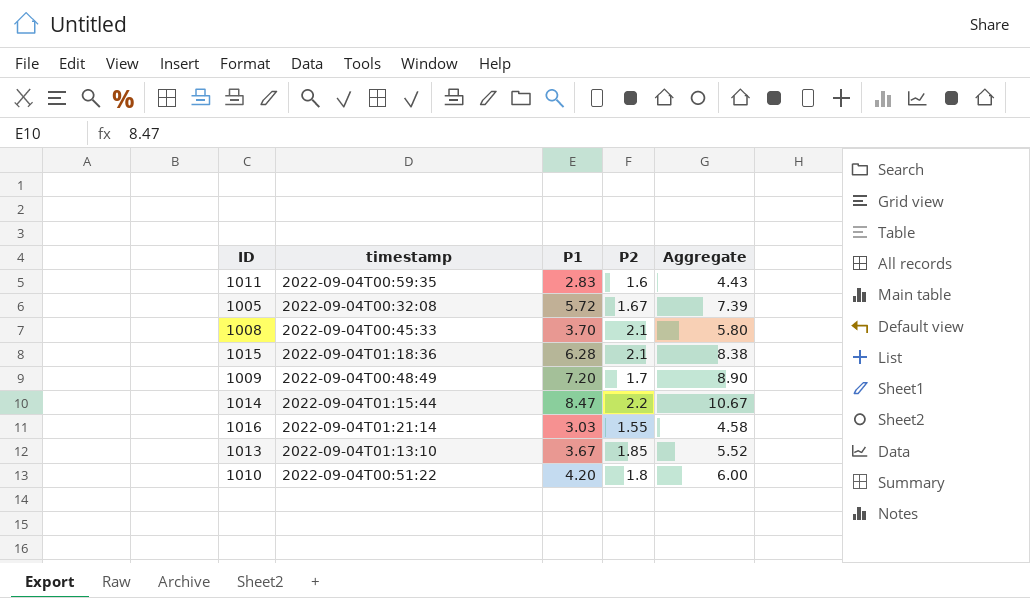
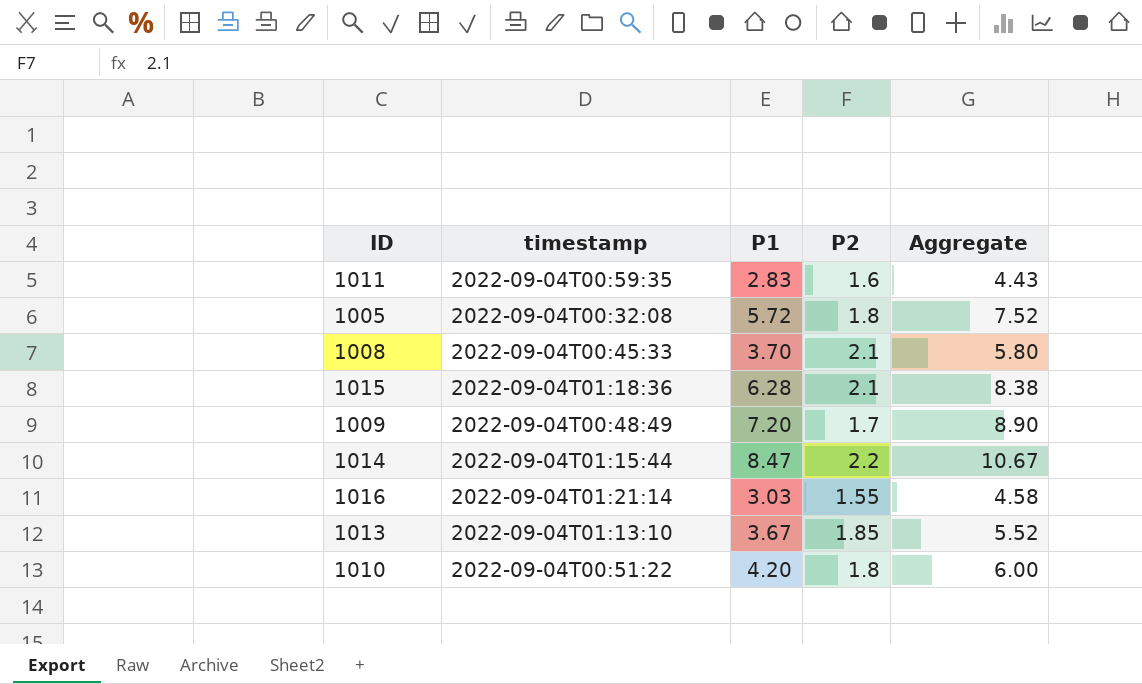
1005 | P2: 1.67 -> 1.8
1005 | Aggregate: 7.39 -> 7.52

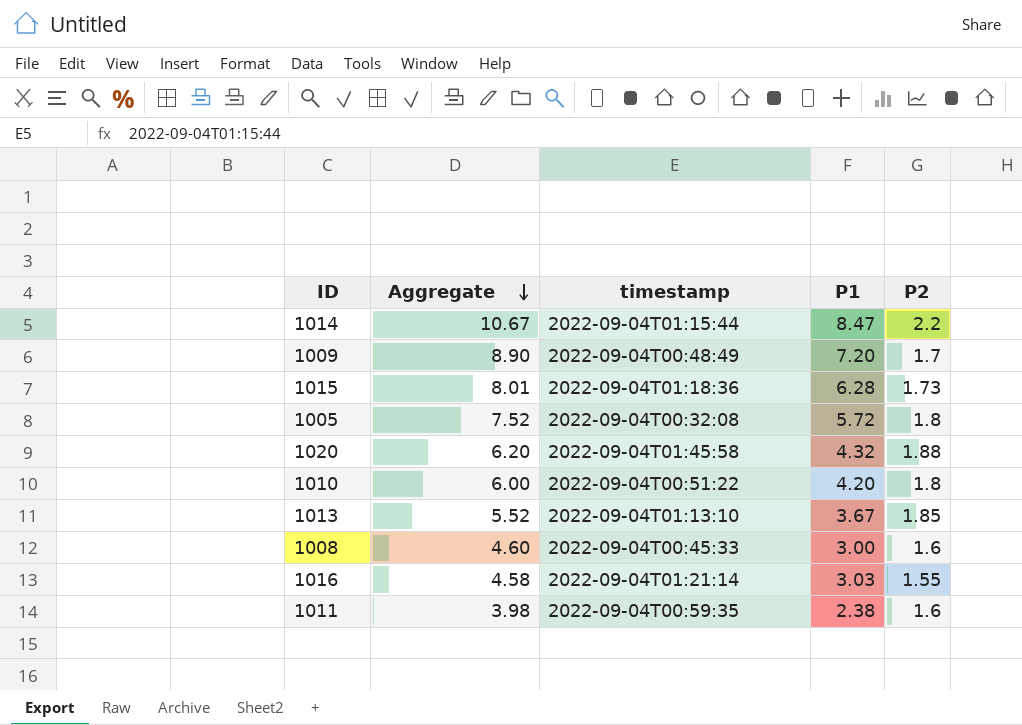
row order: none -> Aggregate descending
column Aggregate | position: 5 -> 2
1015 | Aggregate: 8.38 -> 8.01
1015 | P2: 2.1 -> 1.73
row 1020: none -> 6.20 | 2022-09-04T01:45:58 | 4.32 | 1.88
1008 | Aggregate: 5.80 -> 4.60
1008 | P1: 3.70 -> 3.00
1008 | P2: 2.1 -> 1.6
1011 | Aggregate: 4.43 -> 3.98
1011 | P1: 2.83 -> 2.38

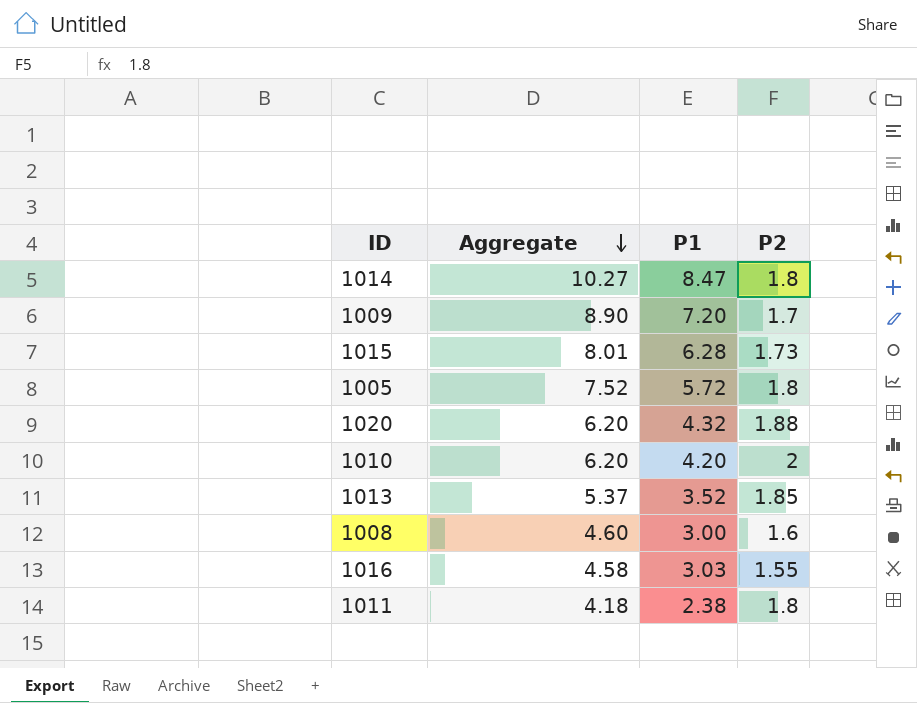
column timestamp | position: 3 -> none
1014 | Aggregate: 10.67 -> 10.27
1014 | P2: 2.2 -> 1.8
1010 | Aggregate: 6.00 -> 6.20
1010 | P2: 1.8 -> 2
1013 | Aggregate: 5.52 -> 5.37
1013 | P1: 3.67 -> 3.52
1011 | Aggregate: 3.98 -> 4.18
1011 | P2: 1.6 -> 1.8

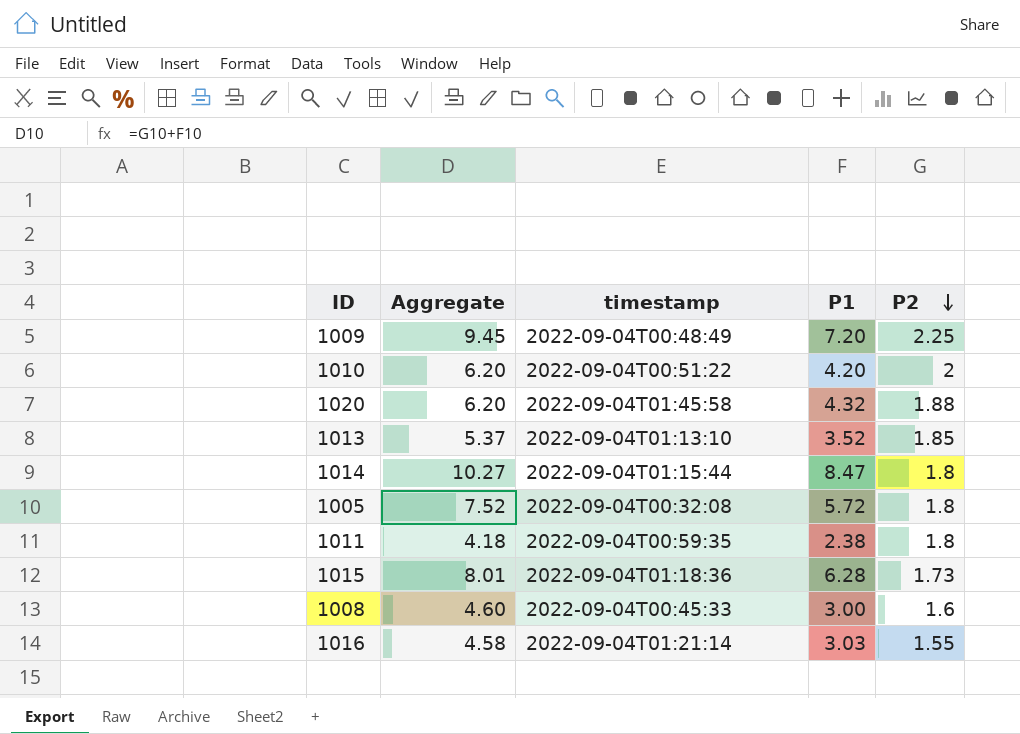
row order: Aggregate descending -> P2 descending
column timestamp | position: none -> 3
1009 | Aggregate: 8.90 -> 9.45
1009 | P2: 1.7 -> 2.25

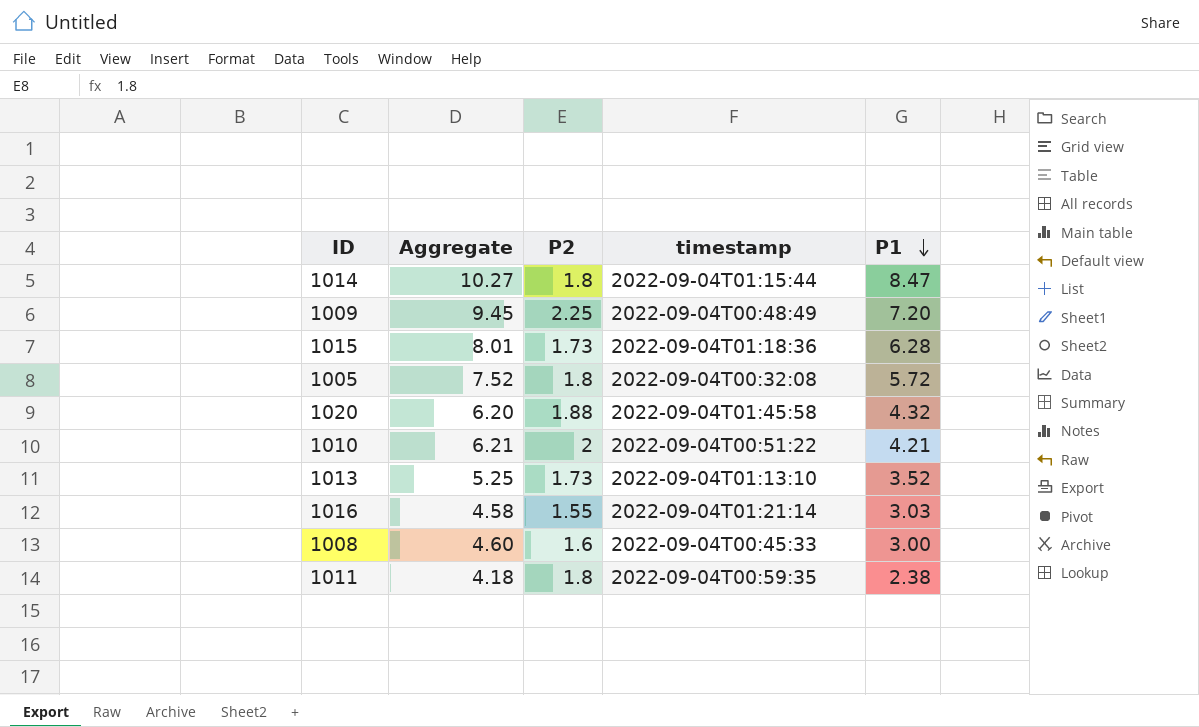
row order: P2 descending -> P1 descending
column P2 | position: 5 -> 3
1010 | Aggregate: 6.20 -> 6.21
1010 | P1: 4.20 -> 4.21
1013 | Aggregate: 5.37 -> 5.25
1013 | P2: 1.85 -> 1.73

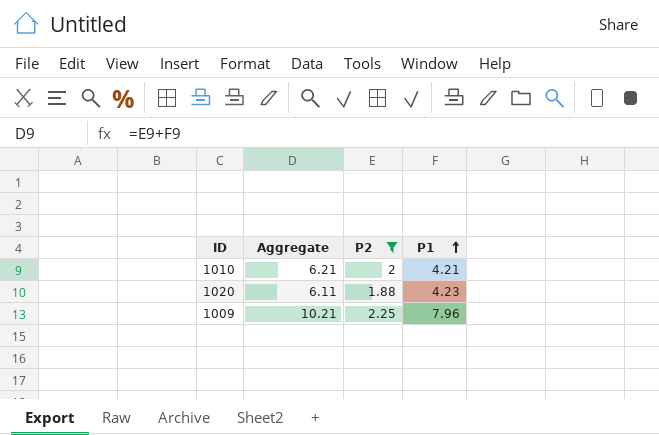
filter: none -> P2 >= 1.88
row order: P1 descending -> P1 ascending
column timestamp | position: 4 -> none
1020 | Aggregate: 6.20 -> 6.11
1020 | P1: 4.32 -> 4.23
1009 | Aggregate: 9.45 -> 10.21
1009 | P1: 7.20 -> 7.96

